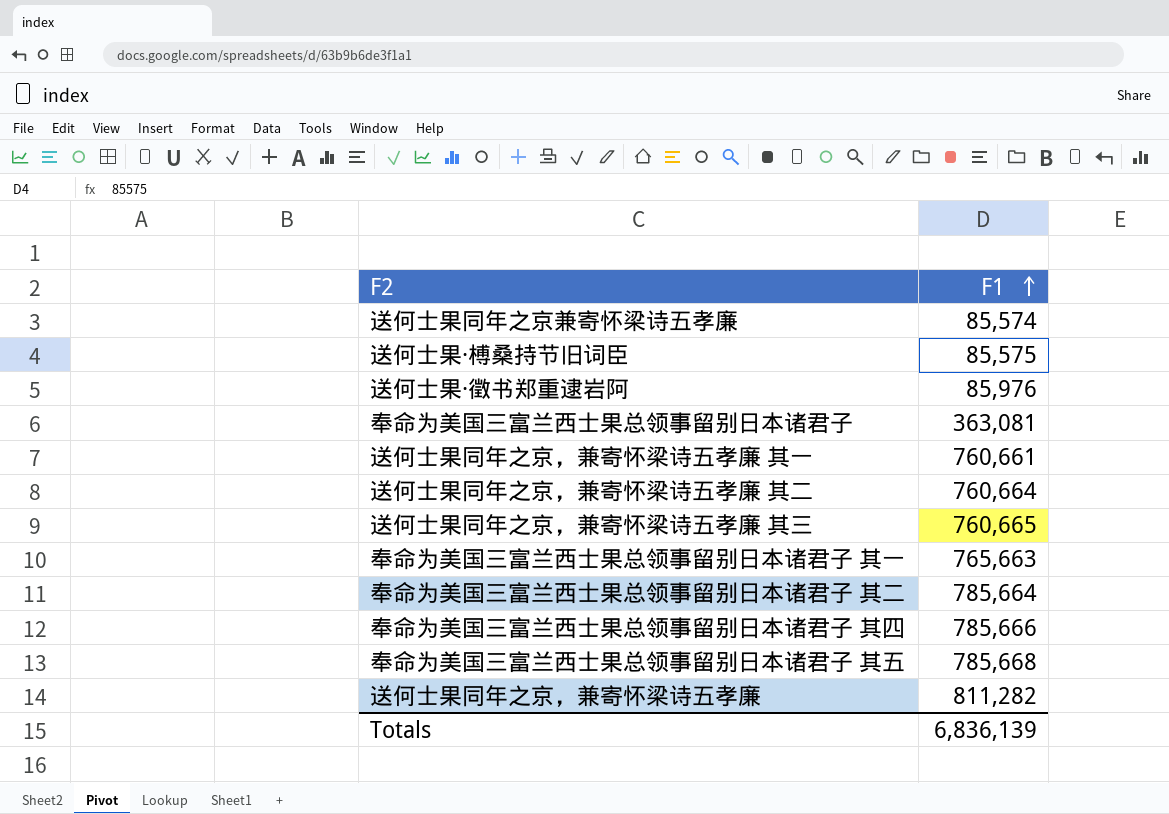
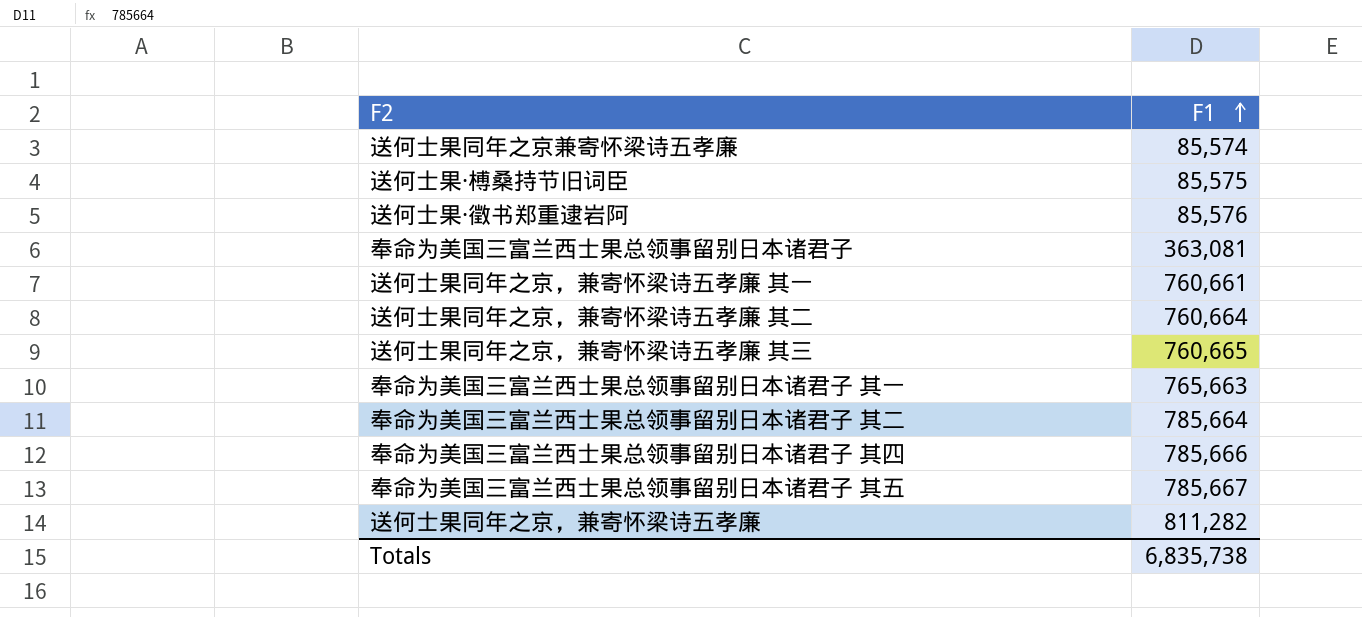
送何士果·徵书郑重逮岩阿 | F1: 85,976 -> 85,576
奉命为美国三富兰西士果总领事留别日本诸君子 其五 | F1: 785,668 -> 785,667
Totals | F1: 6,836,139 -> 6,835,738

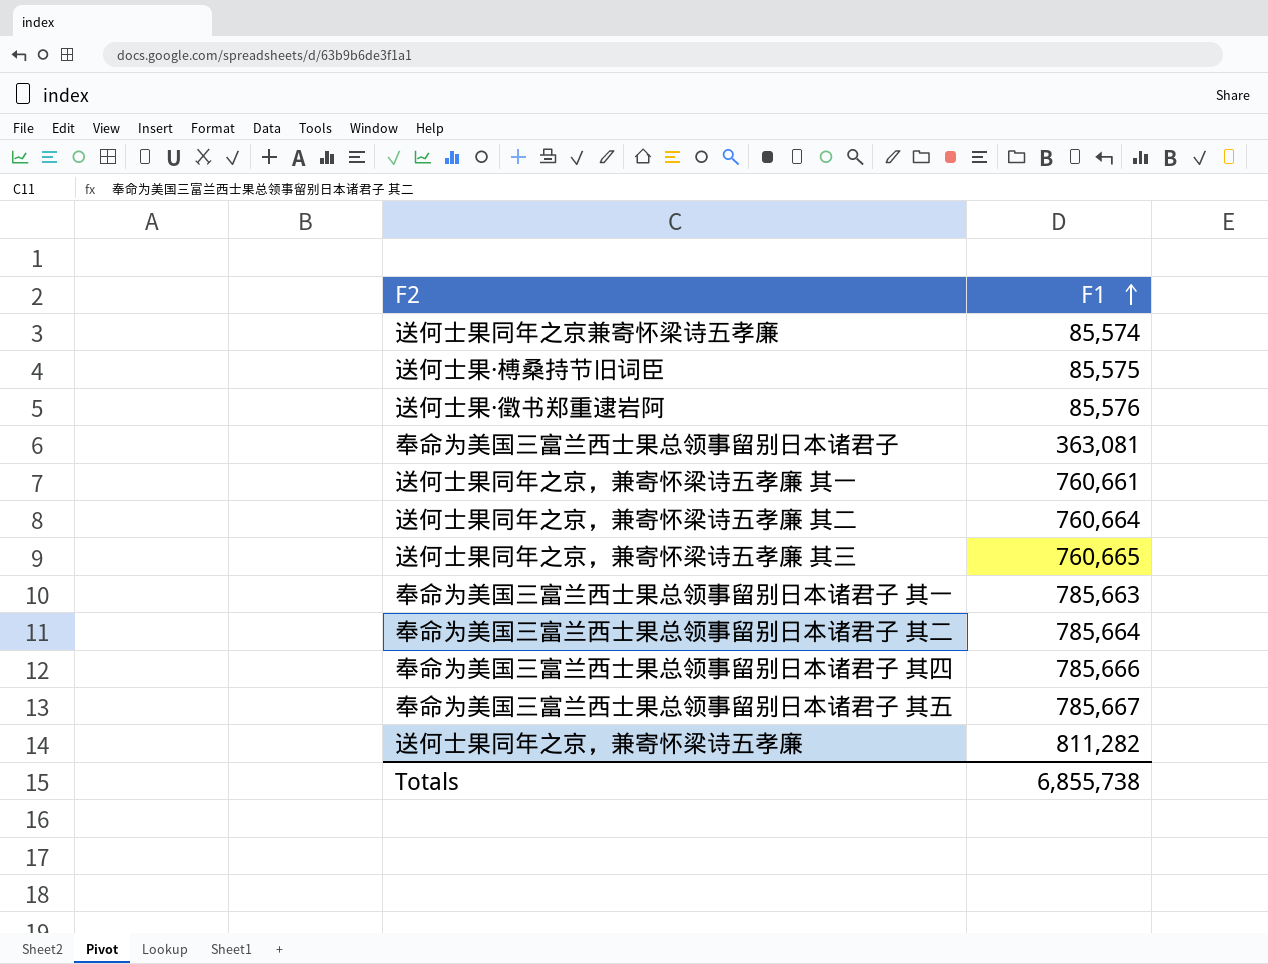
奉命为美国三富兰西士果总领事留别日本诸君子 其一 | F1: 765,663 -> 785,663
Totals | F1: 6,835,738 -> 6,855,738

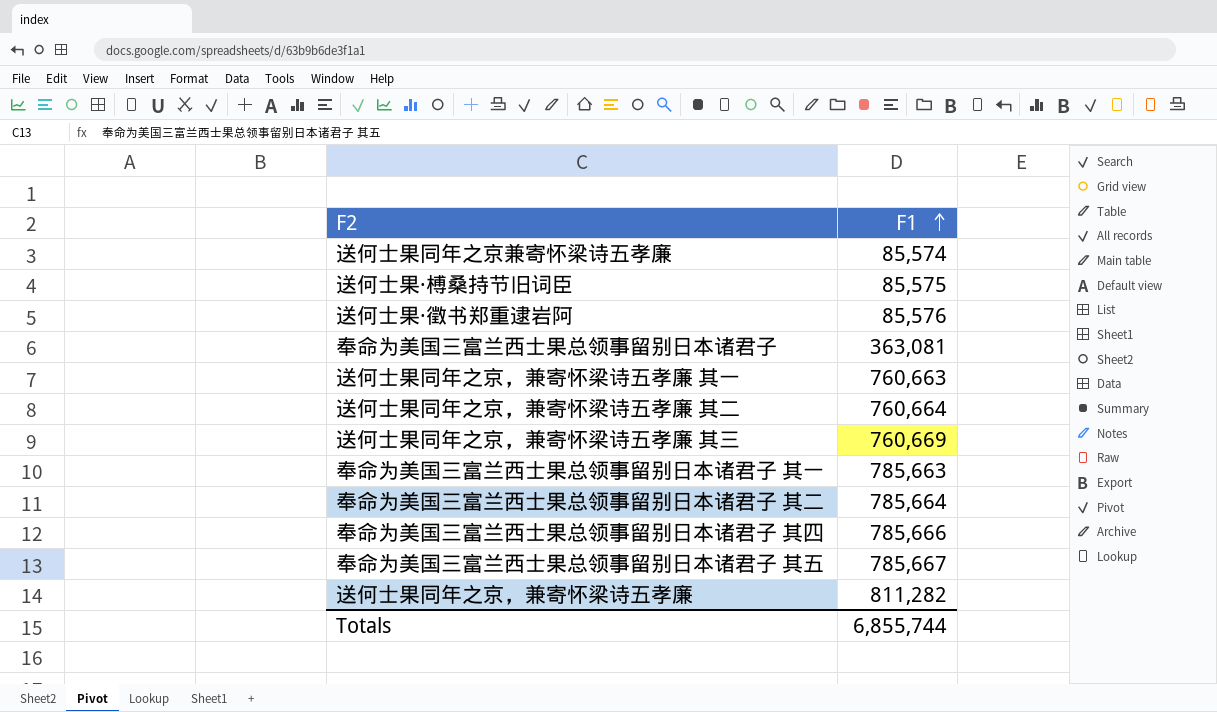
送何士果同年之京，兼寄怀梁诗五孝廉 其一 | F1: 760,661 -> 760,663
送何士果同年之京，兼寄怀梁诗五孝廉 其三 | F1: 760,665 -> 760,669
Totals | F1: 6,855,738 -> 6,855,744

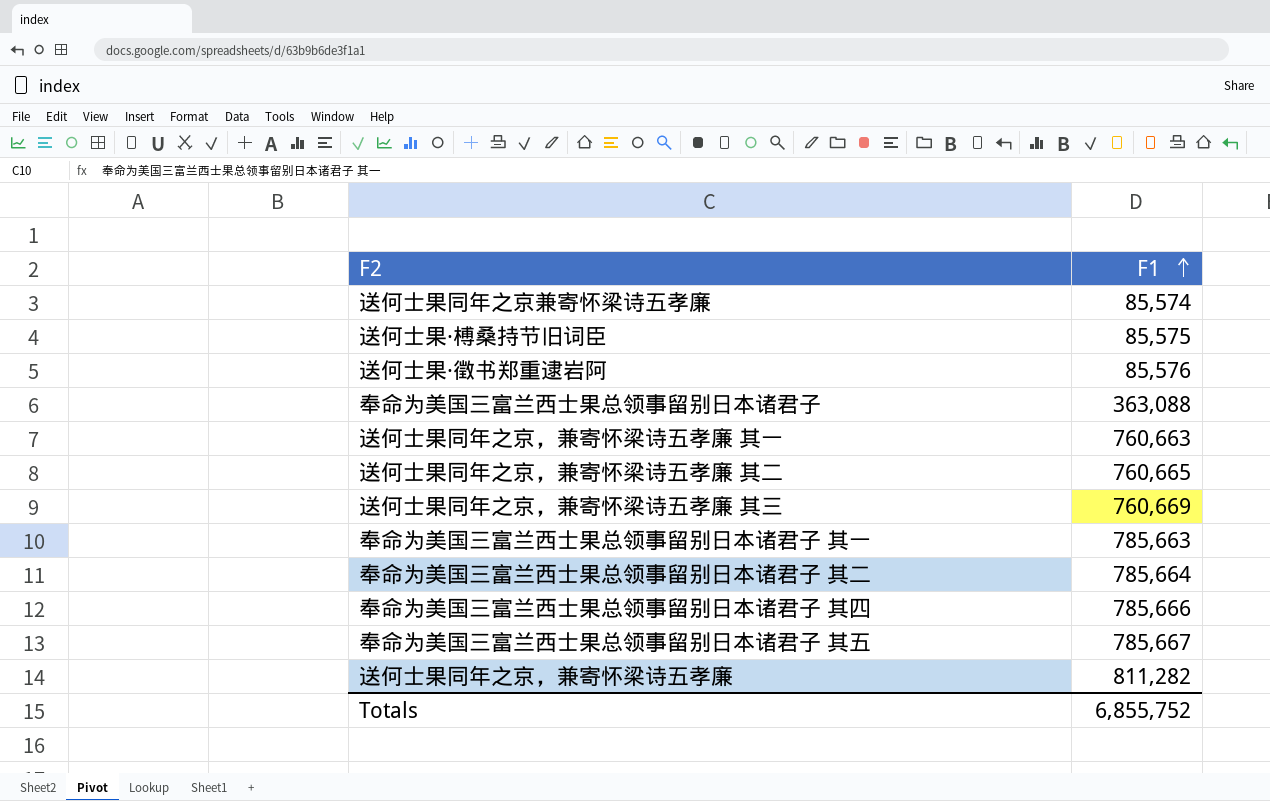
奉命为美国三富兰西士果总领事留别日本诸君子 | F1: 363,081 -> 363,088
送何士果同年之京，兼寄怀梁诗五孝廉 其二 | F1: 760,664 -> 760,665
Totals | F1: 6,855,744 -> 6,855,752

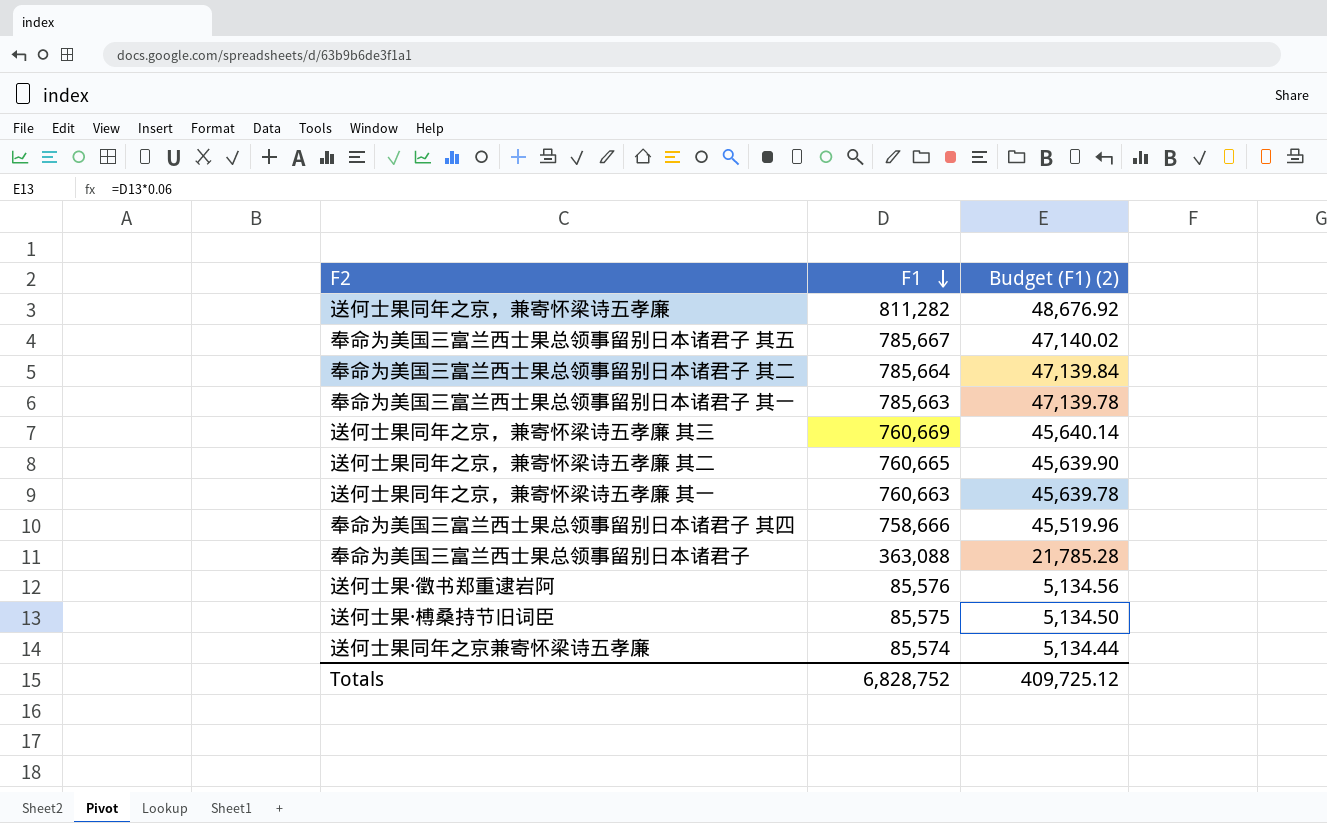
row order: F1 ascending -> F1 descending
column Budget (F1) (2) | formula: none -> [F1] * 0.06
奉命为美国三富兰西士果总领事留别日本诸君子 其四 | F1: 785,666 -> 758,666
Totals | F1: 6,855,752 -> 6,828,752

